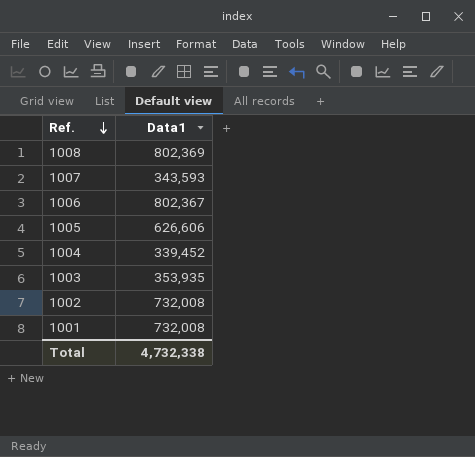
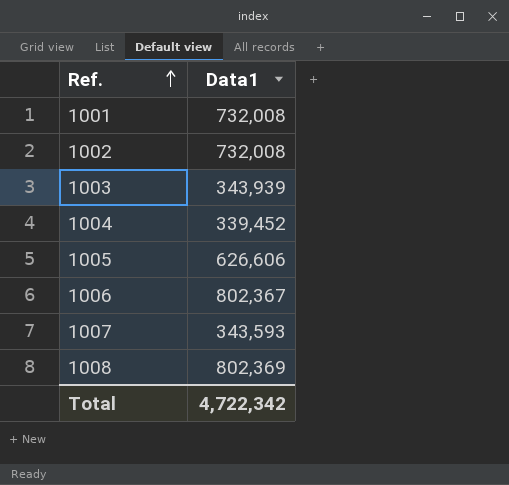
row order: Ref. descending -> Ref. ascending
1003 | Data1: 353,935 -> 343,939
Total | Data1: 4,732,338 -> 4,722,342

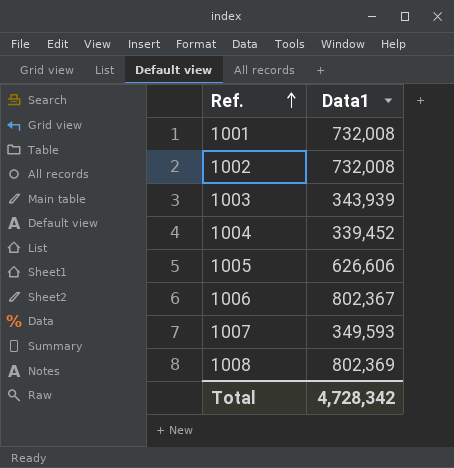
1007 | Data1: 343,593 -> 349,593
Total | Data1: 4,722,342 -> 4,728,342

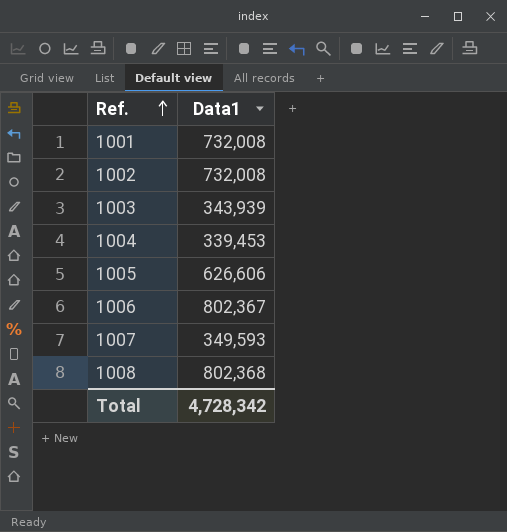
1004 | Data1: 339,452 -> 339,453
1008 | Data1: 802,369 -> 802,368

